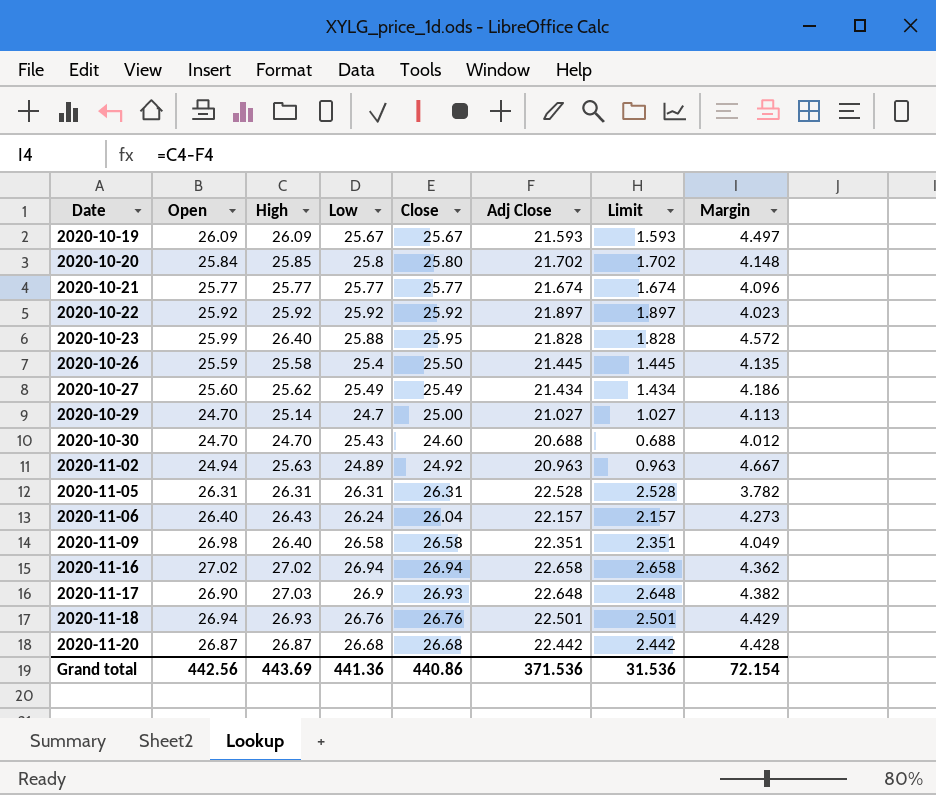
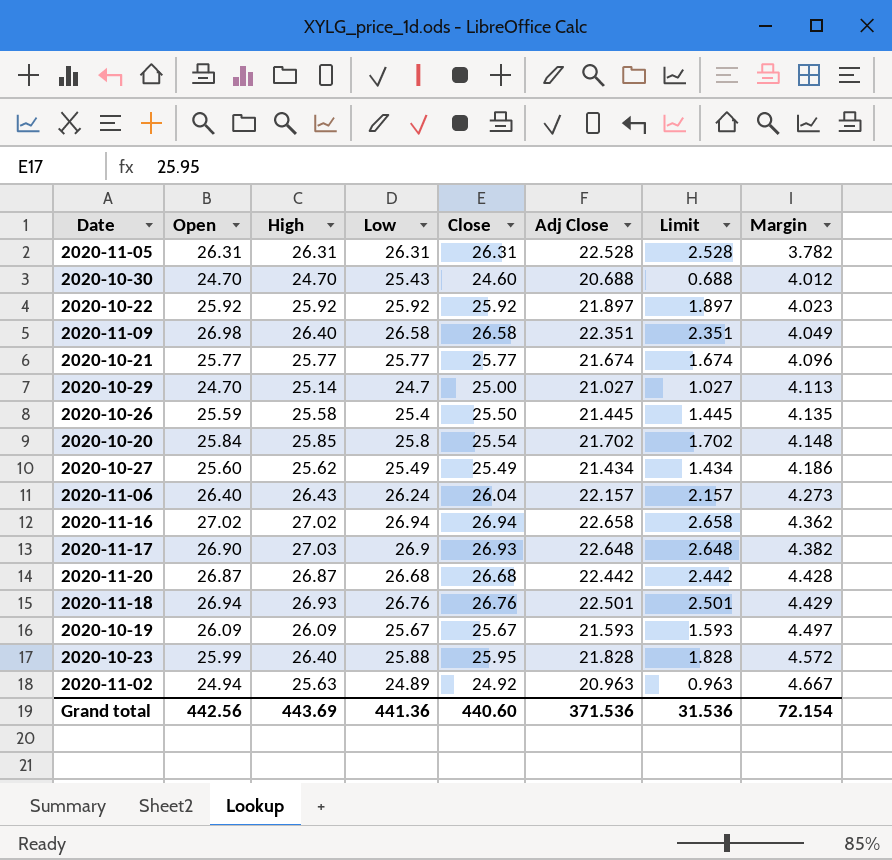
row order: Date ascending -> Margin ascending
2020-10-20 | Close: 25.80 -> 25.54
Grand total | Close: 440.86 -> 440.60

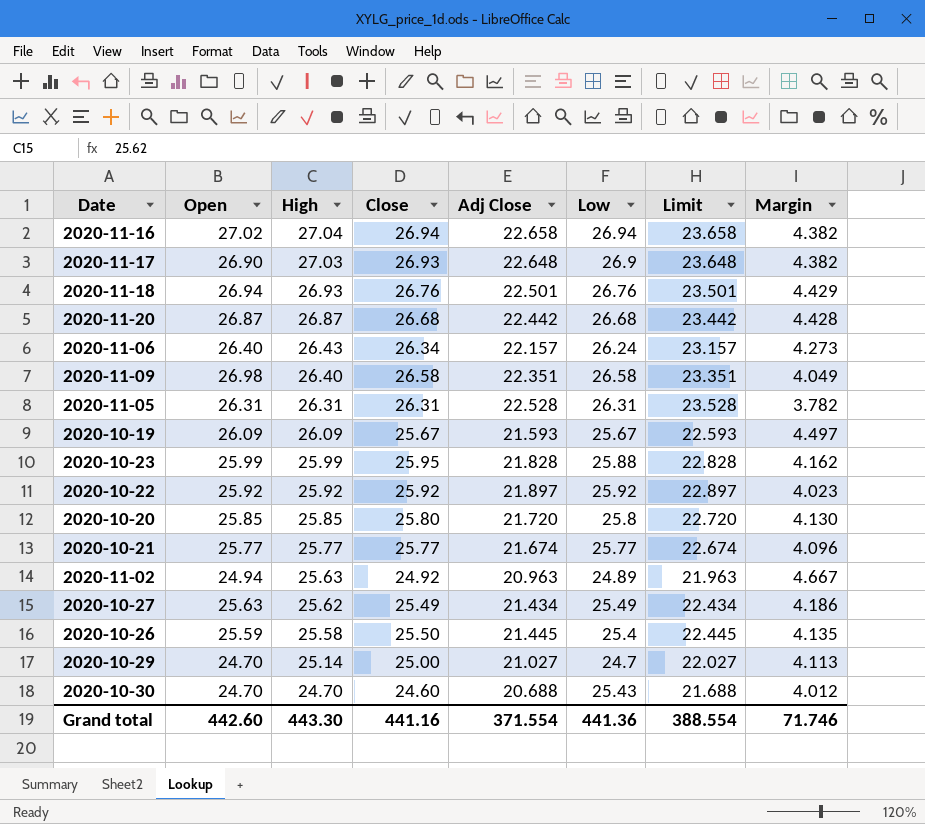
row order: Margin ascending -> High descending
column Low | position: 4 -> 6
column Limit | formula: [Adj Close] - 20 -> [Adj Close] + 1
2020-11-16 | High: 27.02 -> 27.04
2020-11-16 | Margin: 4.362 -> 4.382
2020-11-06 | Close: 26.04 -> 26.34
2020-10-23 | High: 26.40 -> 25.99
2020-10-23 | Margin: 4.572 -> 4.162
2020-10-20 | Open: 25.84 -> 25.85
2020-10-20 | Close: 25.54 -> 25.80
2020-10-20 | Adj Close: 21.702 -> 21.720
2020-10-20 | Margin: 4.148 -> 4.130
2020-10-27 | Open: 25.60 -> 25.63
Grand total | Open: 442.56 -> 442.60
Grand total | High: 443.69 -> 443.30
Grand total | Close: 440.60 -> 441.16
Grand total | Adj Close: 371.536 -> 371.554
Grand total | Limit: 31.536 -> 388.554
Grand total | Margin: 72.154 -> 71.746

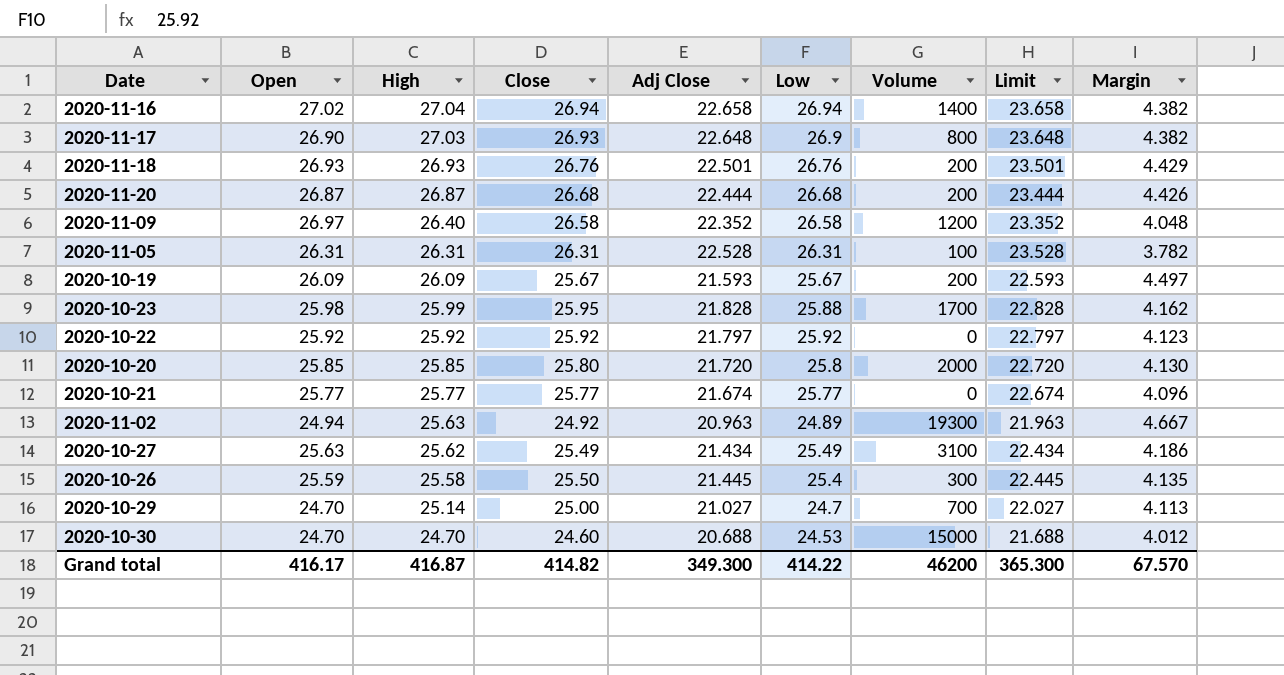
column Volume | position: none -> 7
row 2020-11-06: 26.40 | 26.43 | 26.34 | 22.157 | 26.24 | 23.157 | 4.273 -> none
2020-11-18 | Open: 26.94 -> 26.93
2020-11-20 | Adj Close: 22.442 -> 22.444
2020-11-20 | Limit: 23.442 -> 23.444
2020-11-20 | Margin: 4.428 -> 4.426
2020-11-09 | Open: 26.98 -> 26.97
2020-11-09 | Adj Close: 22.351 -> 22.352
2020-11-09 | Limit: 23.351 -> 23.352
2020-11-09 | Margin: 4.049 -> 4.048
2020-10-23 | Open: 25.99 -> 25.98
2020-10-22 | Adj Close: 21.897 -> 21.797
2020-10-22 | Limit: 22.897 -> 22.797
2020-10-22 | Margin: 4.023 -> 4.123
2020-10-30 | Low: 25.43 -> 24.53
Grand total | Open: 442.60 -> 416.17
Grand total | High: 443.30 -> 416.87
Grand total | Close: 441.16 -> 414.82
Grand total | Adj Close: 371.554 -> 349.300
Grand total | Low: 441.36 -> 414.22
Grand total | Limit: 388.554 -> 365.300
Grand total | Margin: 71.746 -> 67.570

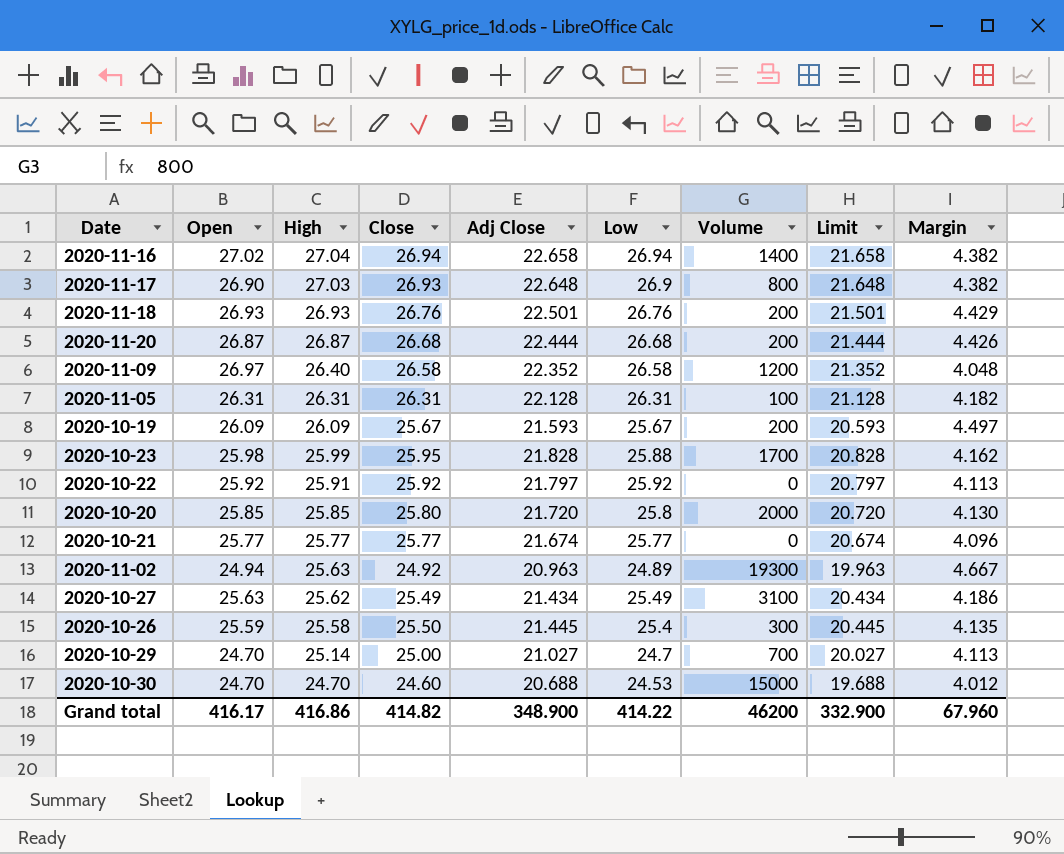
column Limit | formula: [Adj Close] + 1 -> [Adj Close] - 1
2020-11-05 | Adj Close: 22.528 -> 22.128
2020-11-05 | Margin: 3.782 -> 4.182
2020-10-22 | High: 25.92 -> 25.91
2020-10-22 | Margin: 4.123 -> 4.113
Grand total | High: 416.87 -> 416.86
Grand total | Adj Close: 349.300 -> 348.900
Grand total | Limit: 365.300 -> 332.900
Grand total | Margin: 67.570 -> 67.960

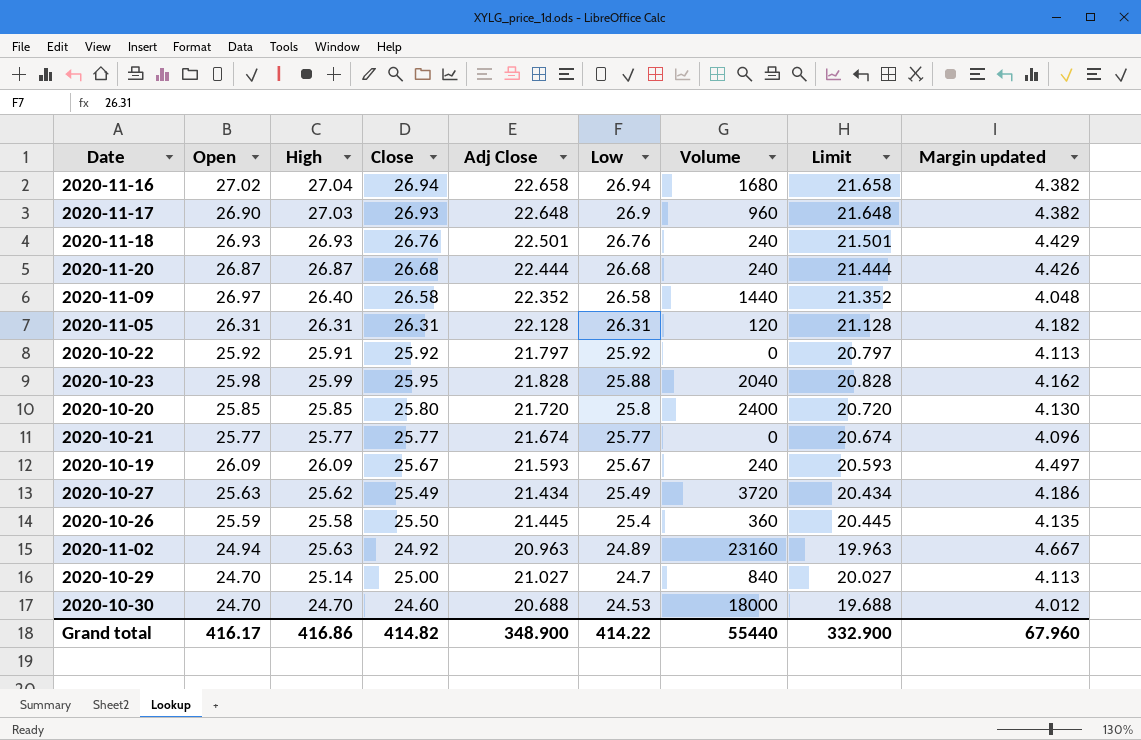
row order: High descending -> Low descending
column name: Margin -> Margin updated
2020-11-16 | Volume: 1400 -> 1680
2020-11-17 | Volume: 800 -> 960
2020-11-18 | Volume: 200 -> 240
2020-11-20 | Volume: 200 -> 240
2020-11-09 | Volume: 1200 -> 1440
2020-11-05 | Volume: 100 -> 120
2020-10-23 | Volume: 1700 -> 2040
2020-10-20 | Volume: 2000 -> 2400
2020-10-19 | Volume: 200 -> 240
2020-10-27 | Volume: 3100 -> 3720
2020-10-26 | Volume: 300 -> 360
2020-11-02 | Volume: 19300 -> 23160
2020-10-29 | Volume: 700 -> 840
2020-10-30 | Volume: 15000 -> 18000
Grand total | Volume: 46200 -> 55440

